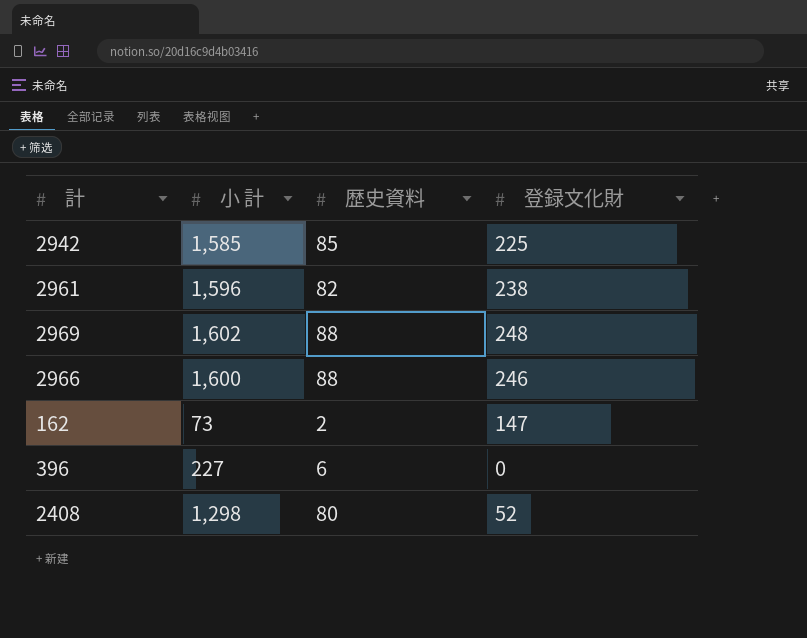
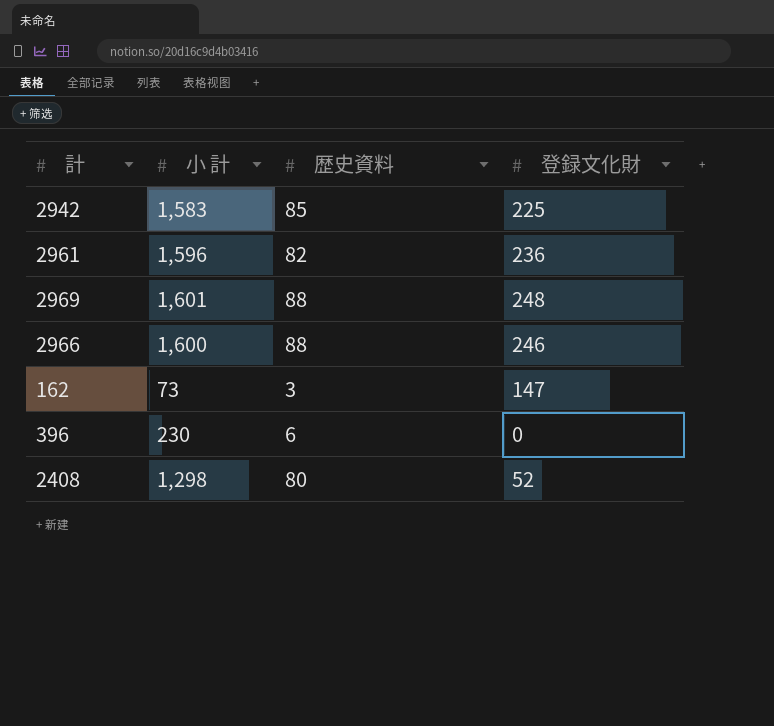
2942 | 小 計: 1,585 -> 1,583
2961 | 登録文化財: 238 -> 236
2969 | 小 計: 1,602 -> 1,601
162 | 歴史資料: 2 -> 3
396 | 小 計: 227 -> 230

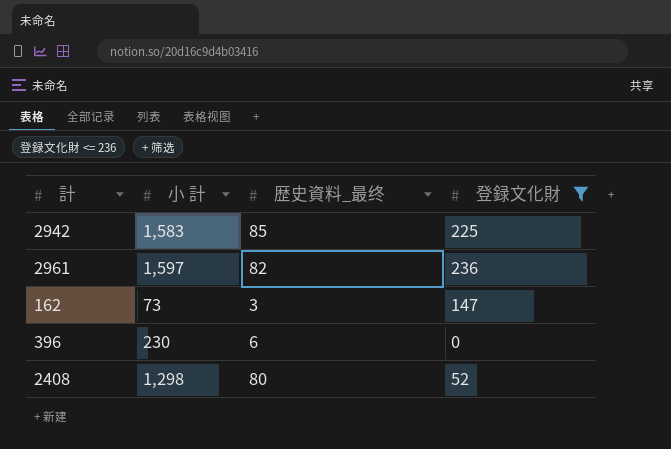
filter: none -> 登録文化財 <= 236
column name: 歴史資料 -> 歴史資料_最终
2961 | 小 計: 1,596 -> 1,597

